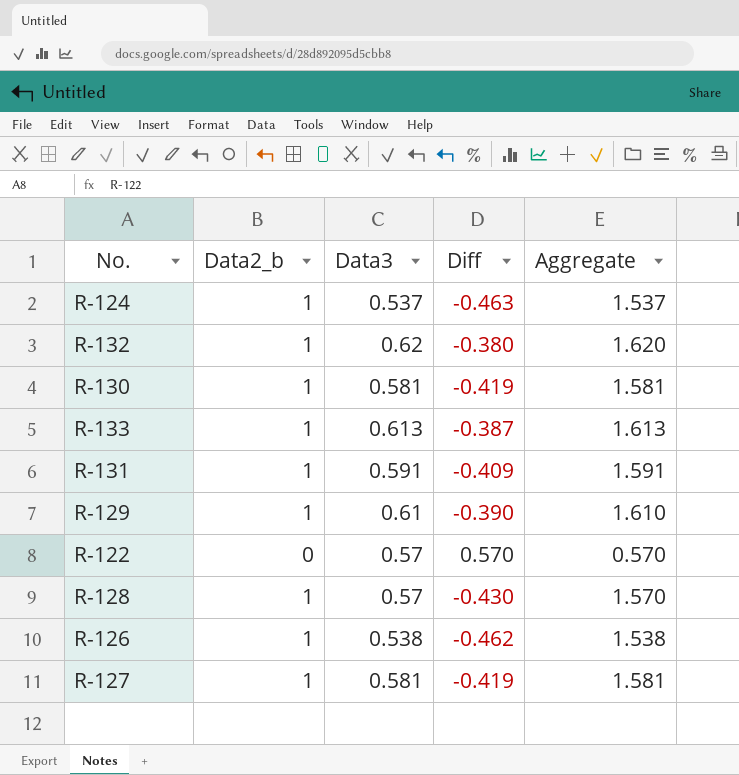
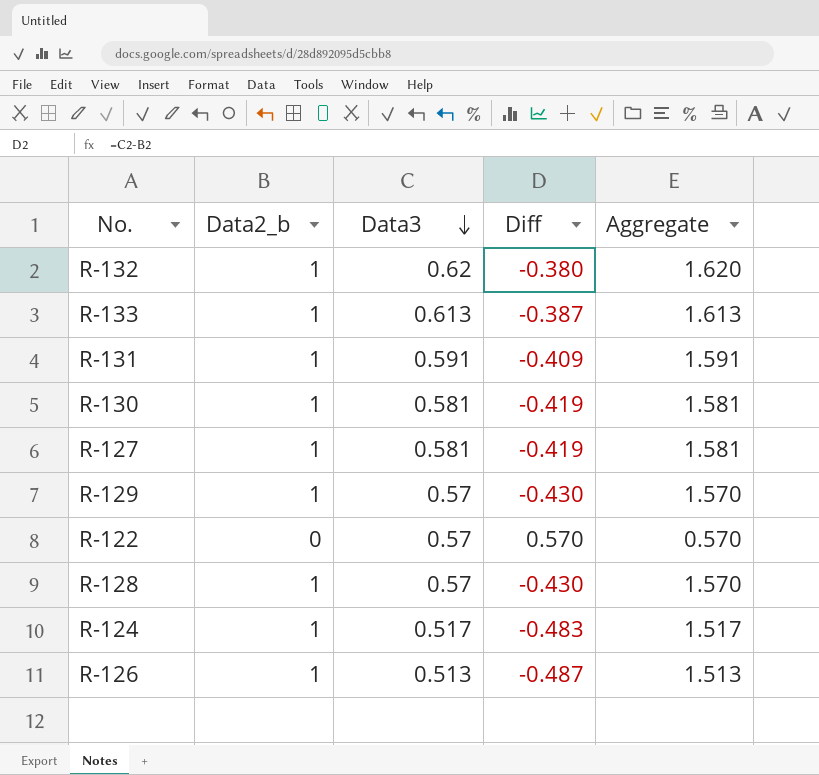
row order: none -> Data3 descending
R-129 | Data3: 0.61 -> 0.57
R-129 | Diff: -0.390 -> -0.430
R-129 | Aggregate: 1.610 -> 1.570
R-124 | Data3: 0.537 -> 0.517
R-124 | Diff: -0.463 -> -0.483
R-124 | Aggregate: 1.537 -> 1.517
R-126 | Data3: 0.538 -> 0.513
R-126 | Diff: -0.462 -> -0.487
R-126 | Aggregate: 1.538 -> 1.513

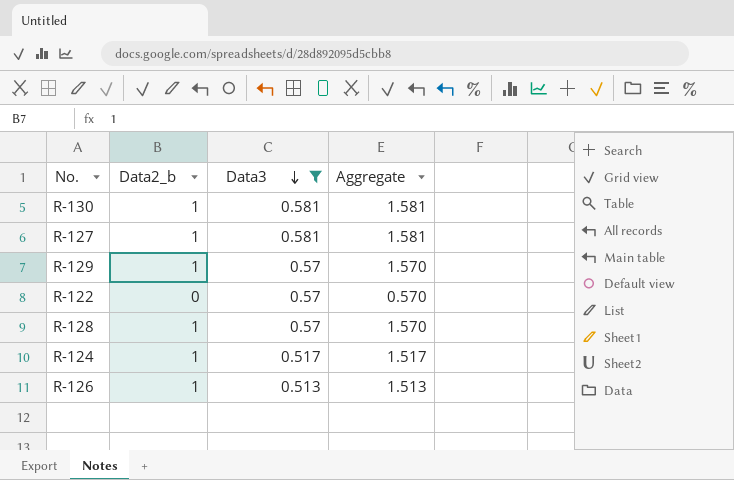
filter: none -> Data3 <= 0.581
column Diff | formula: [Data3] - [Data2_b] -> none

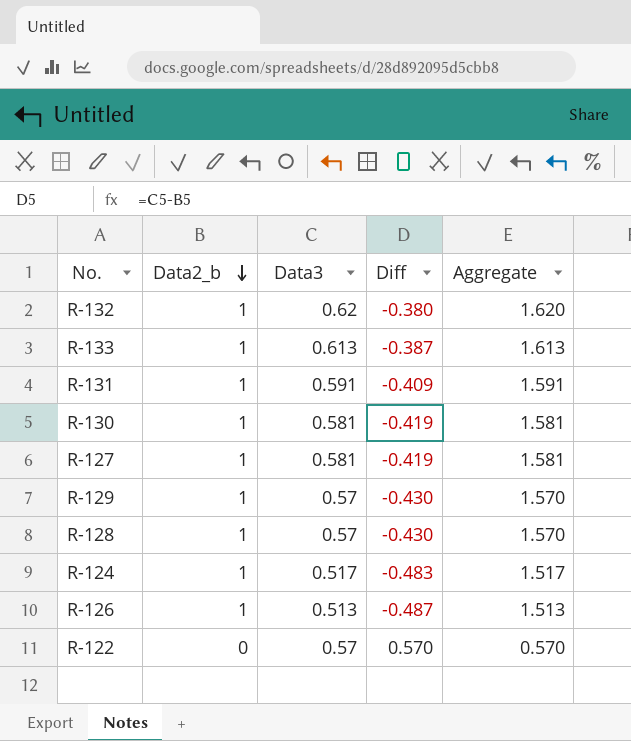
filter: Data3 <= 0.581 -> none
row order: Data3 descending -> Data2_b descending
column Diff | formula: none -> [Data3] - [Data2_b]

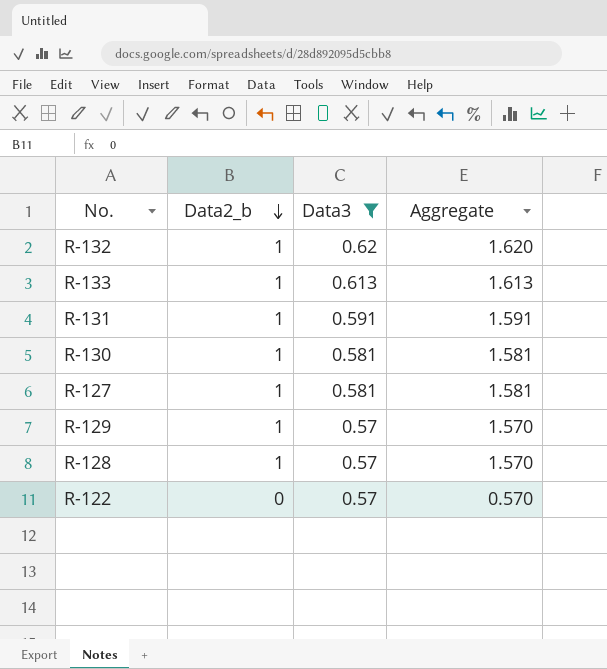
filter: none -> Data3 >= 0.57
column Diff | formula: [Data3] - [Data2_b] -> none

